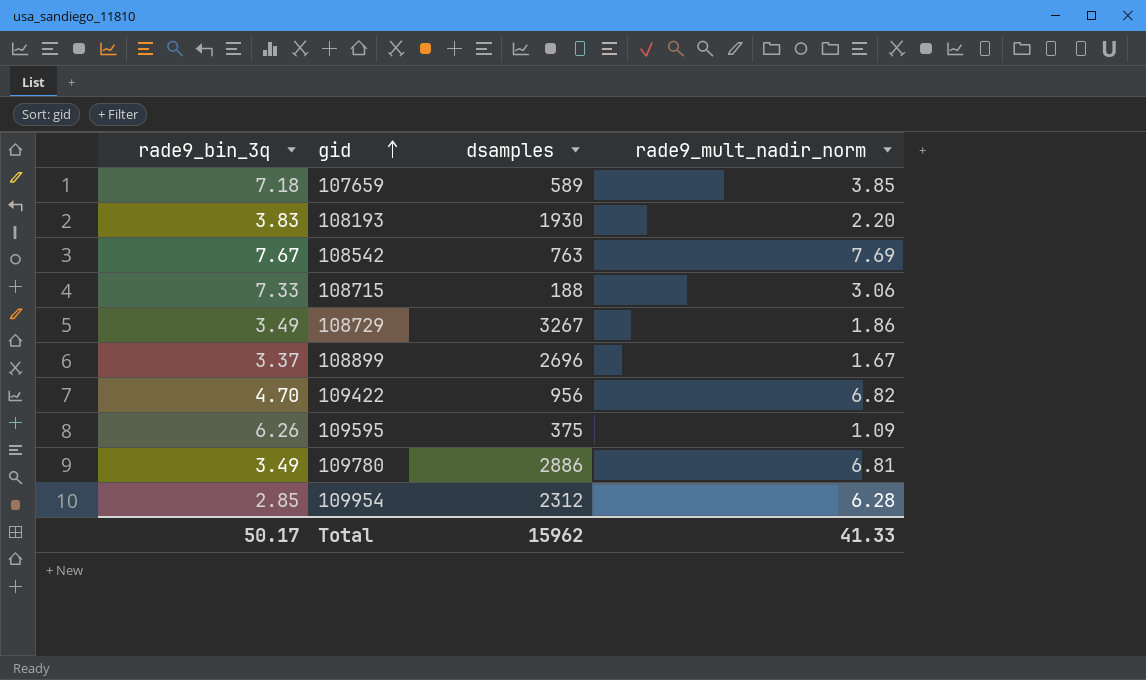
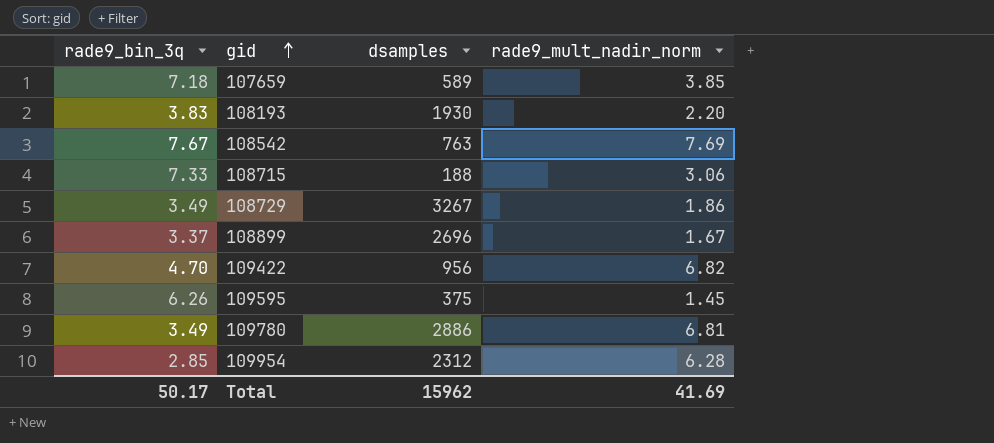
109595 | rade9_mult_nadir_norm: 1.09 -> 1.45
Total | rade9_mult_nadir_norm: 41.33 -> 41.69

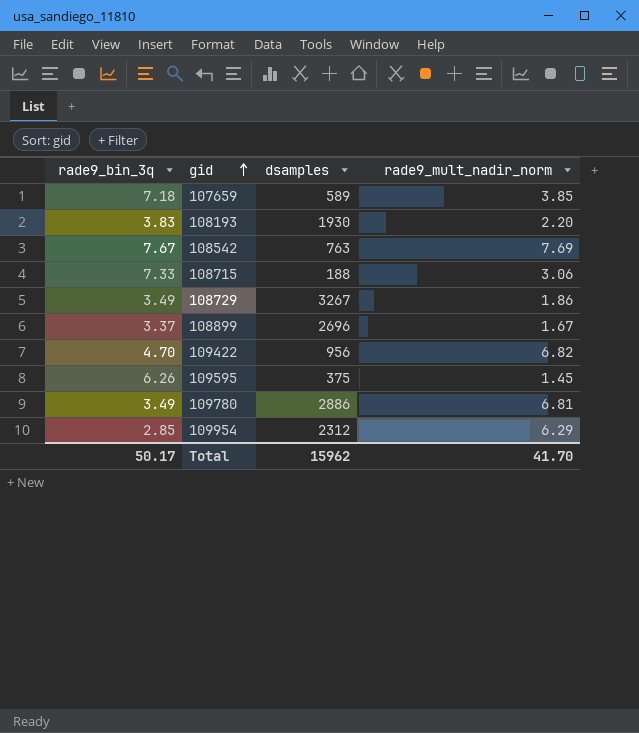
109954 | rade9_mult_nadir_norm: 6.28 -> 6.29
Total | rade9_mult_nadir_norm: 41.69 -> 41.70

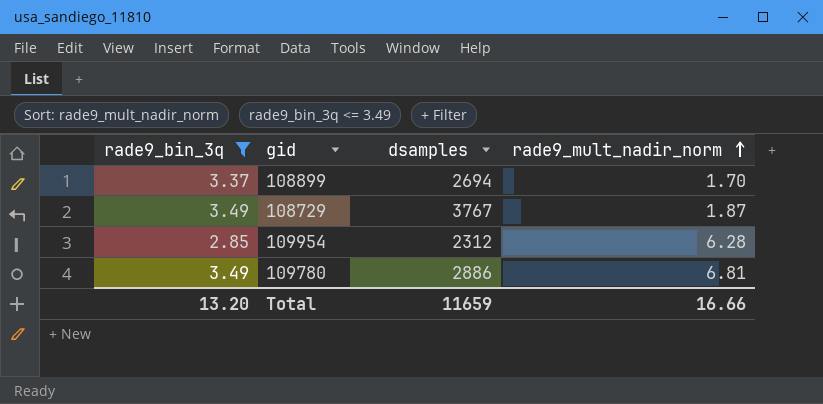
filter: none -> rade9_bin_3q <= 3.49
row order: gid ascending -> rade9_mult_nadir_norm ascending
108899 | dsamples: 2696 -> 2694
108899 | rade9_mult_nadir_norm: 1.67 -> 1.70
108729 | dsamples: 3267 -> 3767
108729 | rade9_mult_nadir_norm: 1.86 -> 1.87
109954 | rade9_mult_nadir_norm: 6.29 -> 6.28
Total | rade9_bin_3q: 50.17 -> 13.20
Total | dsamples: 15962 -> 11659
Total | rade9_mult_nadir_norm: 41.70 -> 16.66

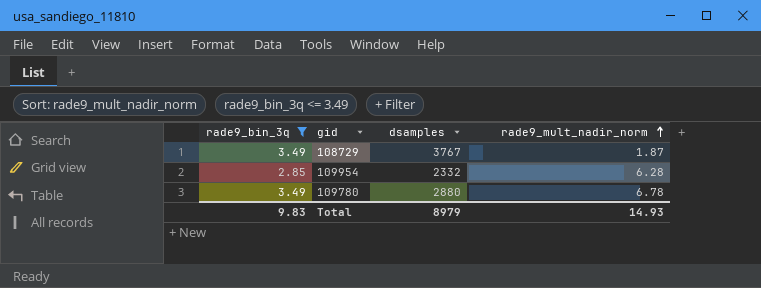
row 108899: 3.37 | 2694 | 1.70 -> none
109954 | dsamples: 2312 -> 2332
109780 | dsamples: 2886 -> 2880
109780 | rade9_mult_nadir_norm: 6.81 -> 6.78
Total | rade9_bin_3q: 13.20 -> 9.83
Total | dsamples: 11659 -> 8979
Total | rade9_mult_nadir_norm: 16.66 -> 14.93

